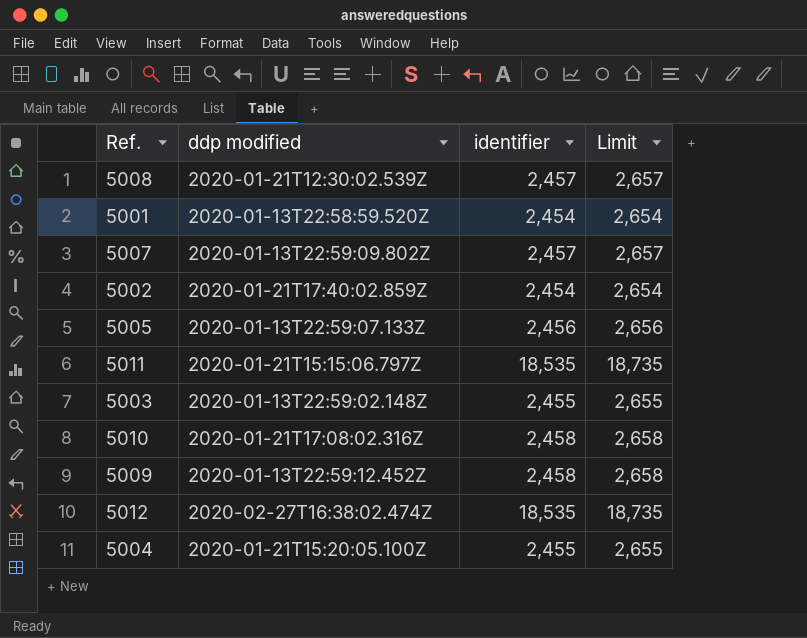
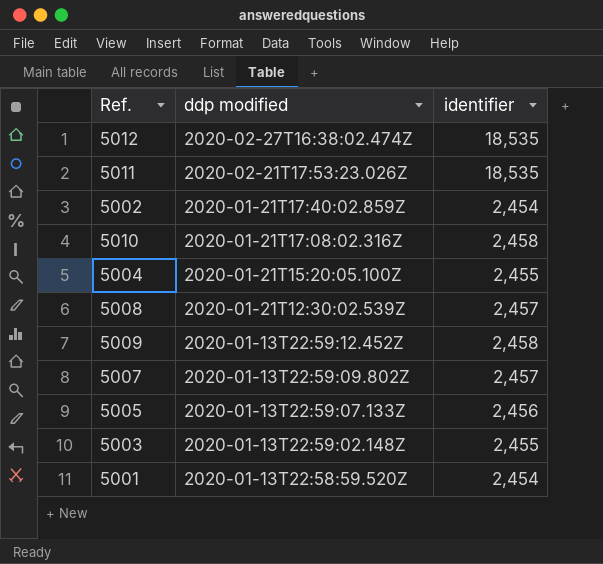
row order: none -> ddp modified descending
column Limit | formula: [identifier] + 200 -> none
5011 | ddp modified: 2020-01-21T15:15:06.797Z -> 2020-02-21T17:53:23.026Z

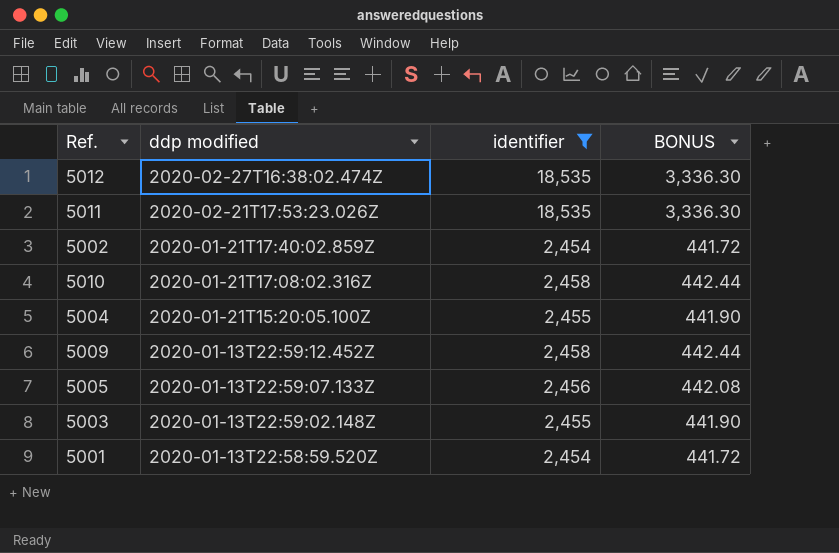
filter: none -> identifier != 2,457
column BONUS | formula: none -> [identifier] * 0.18

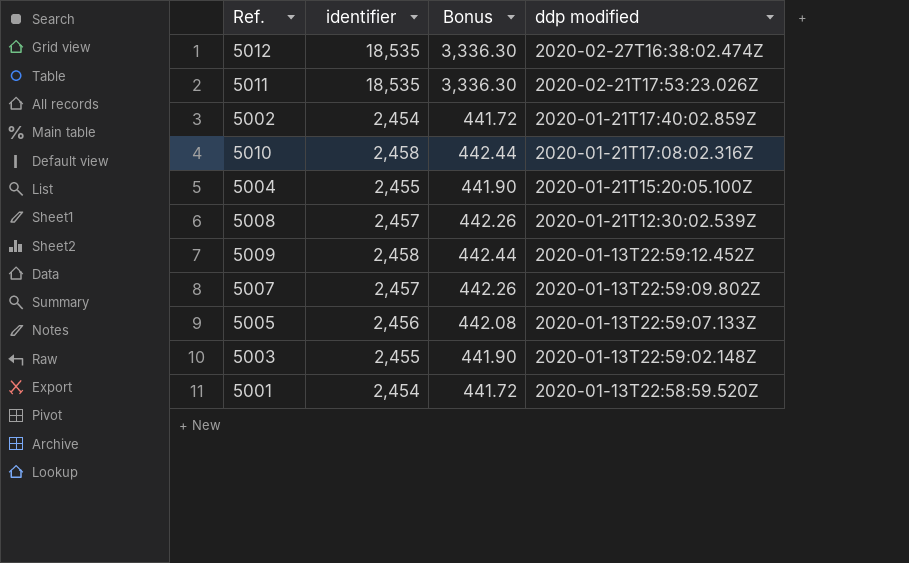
filter: identifier != 2,457 -> none
column name: BONUS -> Bonus
column ddp modified | position: 2 -> 4

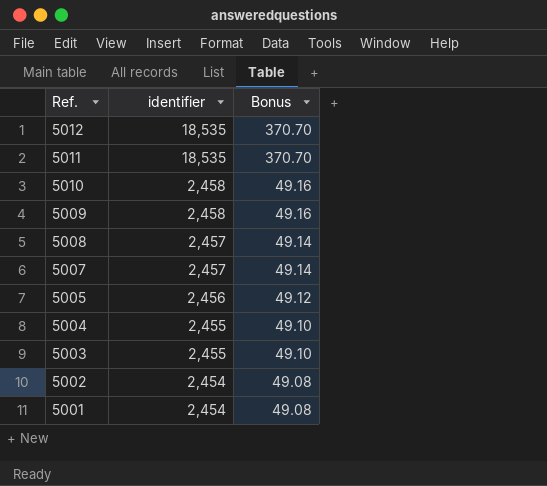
row order: ddp modified descending -> Ref. descending
column ddp modified | position: 4 -> none
column Bonus | formula: [identifier] * 0.18 -> [identifier] * 0.02

